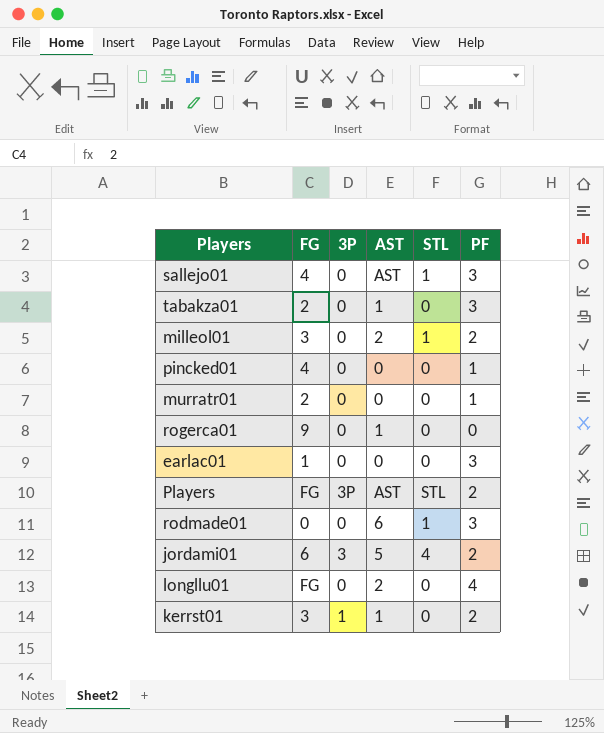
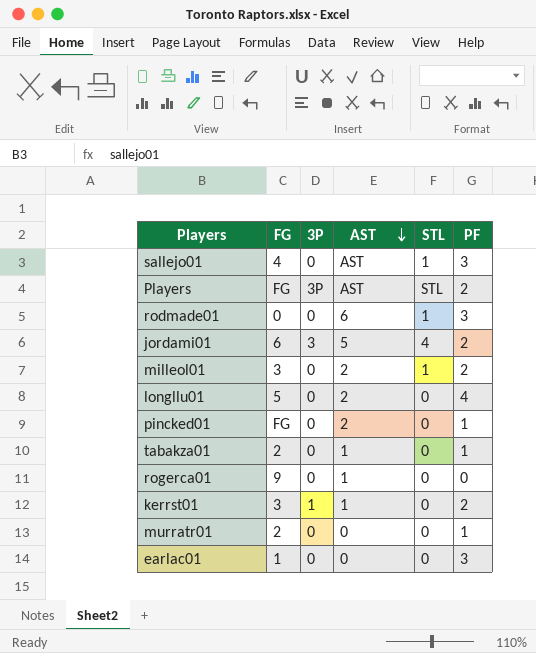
row order: none -> AST descending
longllu01 | FG: FG -> 5
pincked01 | FG: 4 -> FG
pincked01 | AST: 0 -> 2
tabakza01 | PF: 3 -> 1

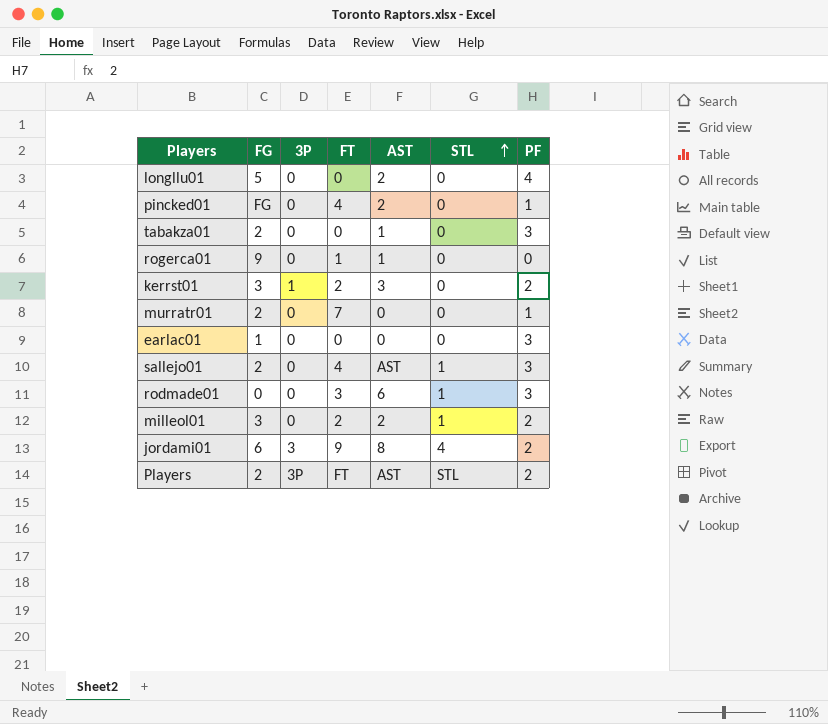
row order: AST descending -> STL ascending
column FT | position: none -> 4
tabakza01 | PF: 1 -> 3
kerrst01 | AST: 1 -> 3
sallejo01 | FG: 4 -> 2
jordami01 | AST: 5 -> 8
Players | FG: FG -> 2

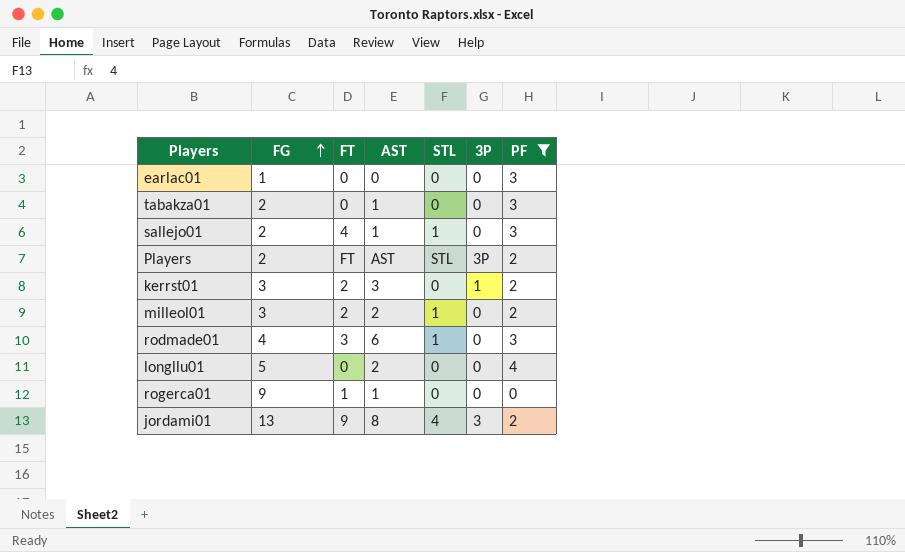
filter: none -> PF != 1
row order: STL ascending -> FG ascending
column 3P | position: 3 -> 6
sallejo01 | AST: AST -> 1
rodmade01 | FG: 0 -> 4
jordami01 | FG: 6 -> 13

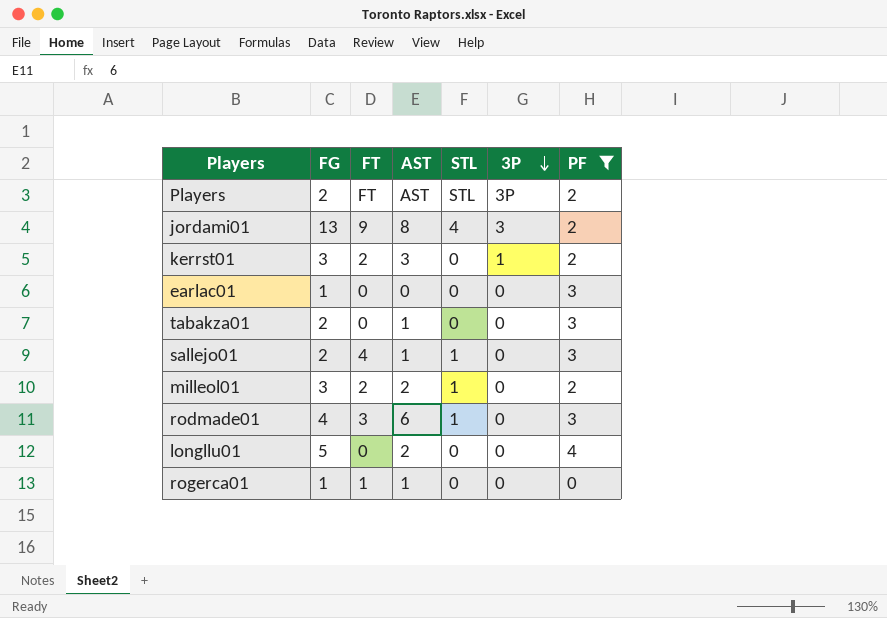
row order: FG ascending -> 3P descending
rogerca01 | FG: 9 -> 1

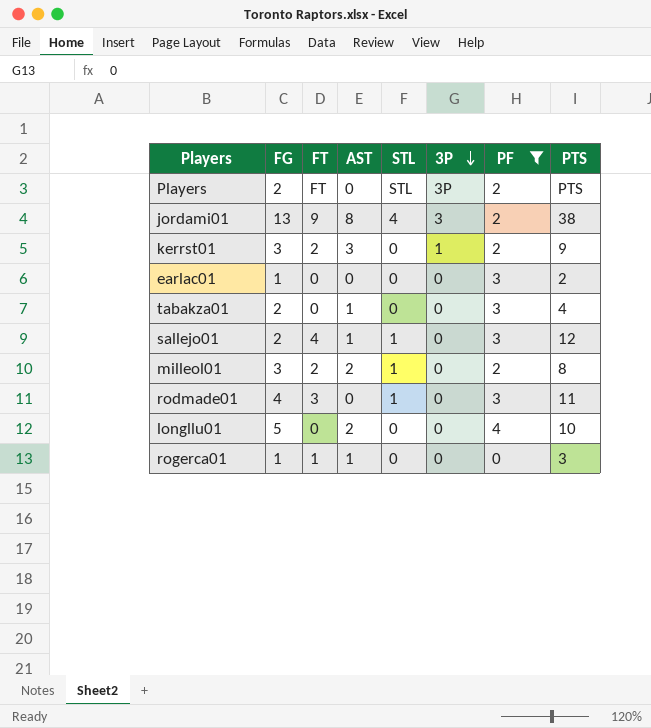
column PTS | position: none -> 8
Players | AST: AST -> 0
rodmade01 | AST: 6 -> 0

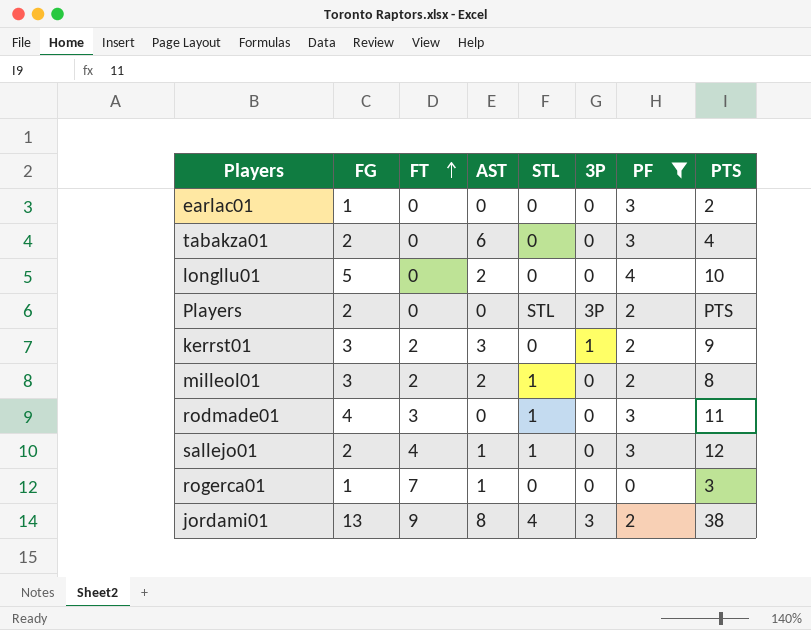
row order: 3P descending -> FT ascending
tabakza01 | AST: 1 -> 6
Players | FT: FT -> 0
rogerca01 | FT: 1 -> 7

